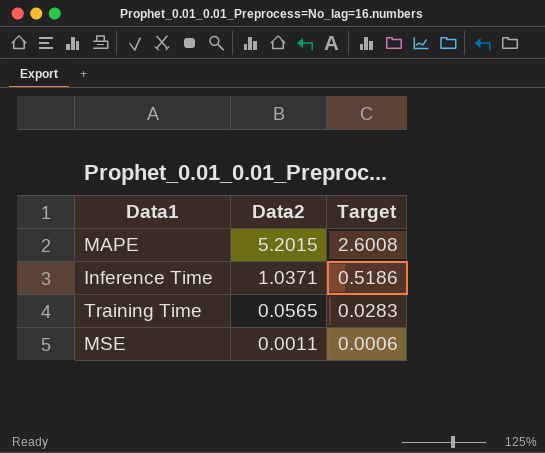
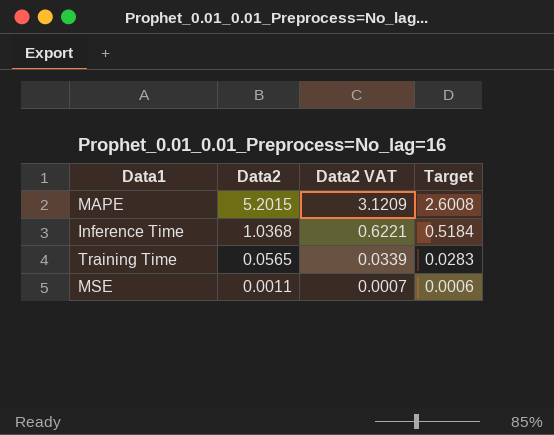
column Data2 VAT | formula: none -> [Data2] * 0.6
Inference Time | Data2: 1.0371 -> 1.0368
Inference Time | Target: 0.5186 -> 0.5184

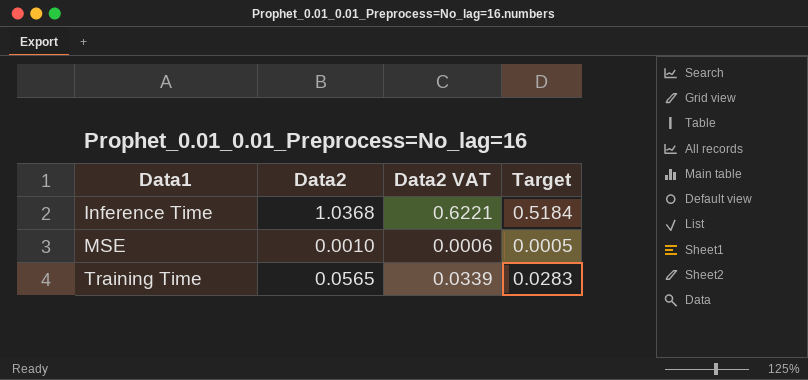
row order: Data2 descending -> Data1 ascending
row MAPE: 5.2015 | 3.1209 | 2.6008 -> none
MSE | Data2: 0.0011 -> 0.0010
MSE | Data2 VAT: 0.0007 -> 0.0006
MSE | Target: 0.0006 -> 0.0005

